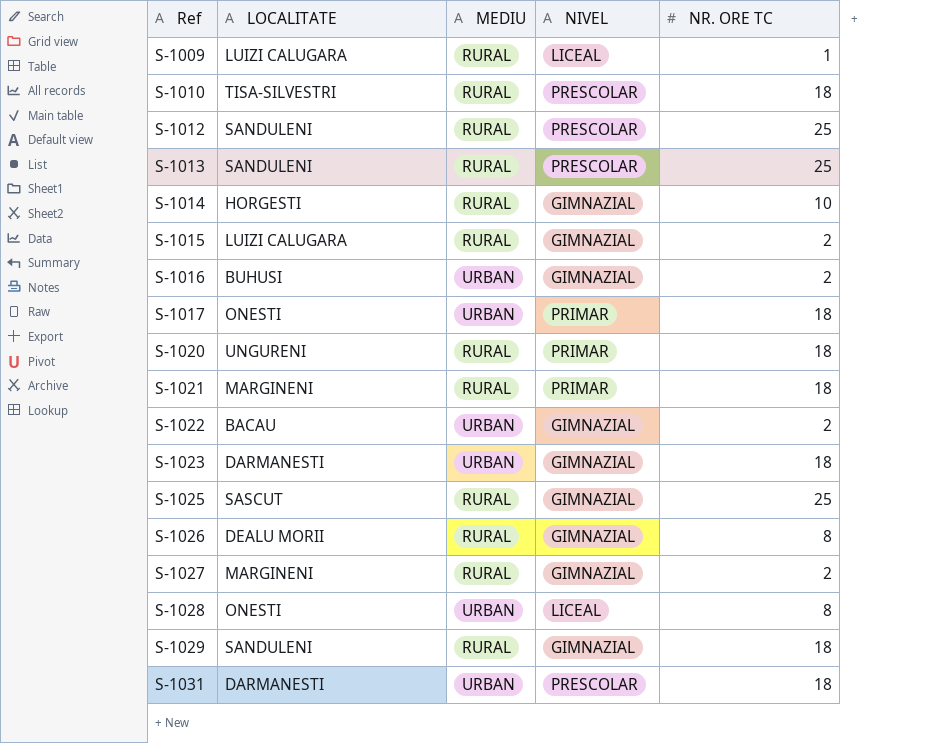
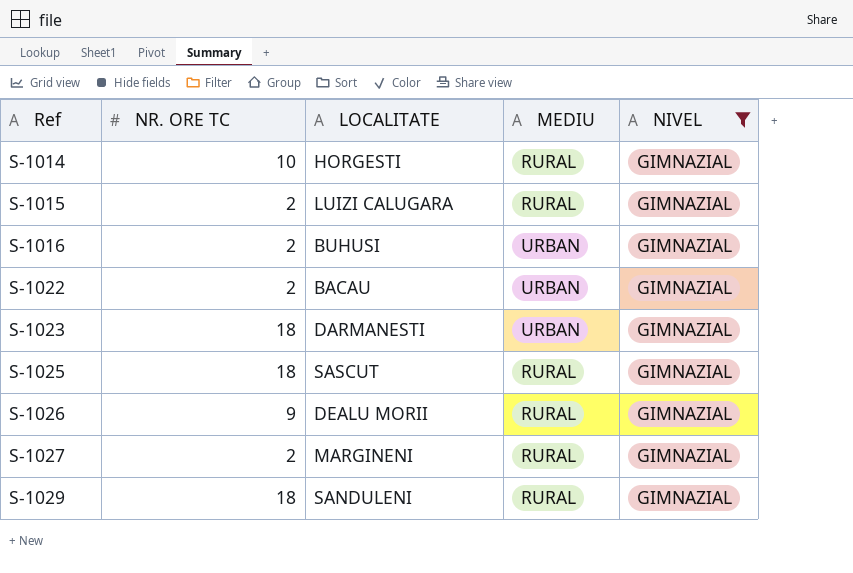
filter: none -> NIVEL = GIMNAZIAL
column NR. ORE TC | position: 5 -> 2
S-1025 | NR. ORE TC: 25 -> 18
S-1026 | NR. ORE TC: 8 -> 9

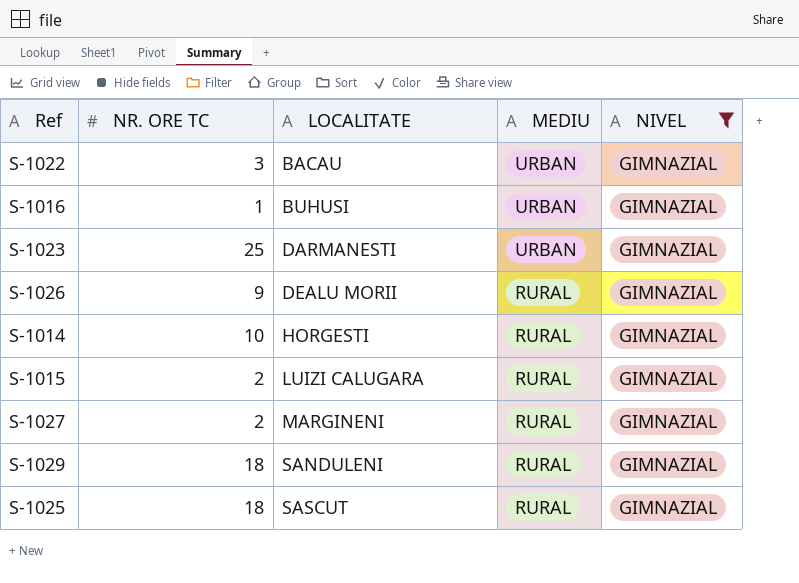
row order: Ref ascending -> LOCALITATE ascending
S-1022 | NR. ORE TC: 2 -> 3
S-1016 | NR. ORE TC: 2 -> 1
S-1023 | NR. ORE TC: 18 -> 25

